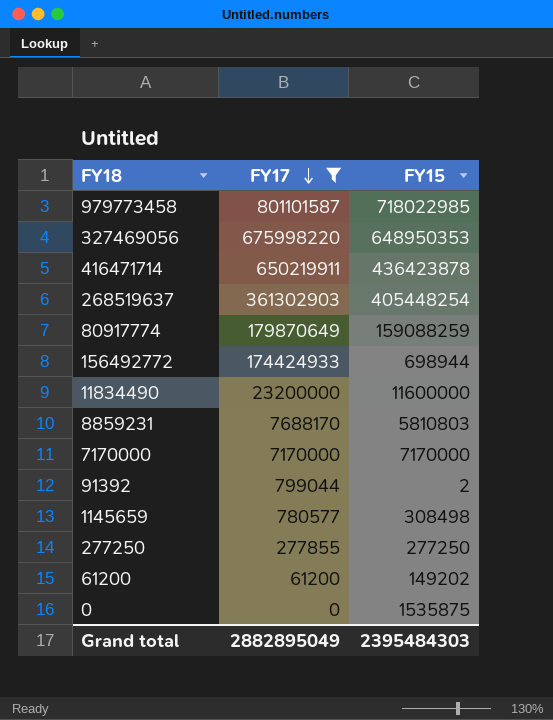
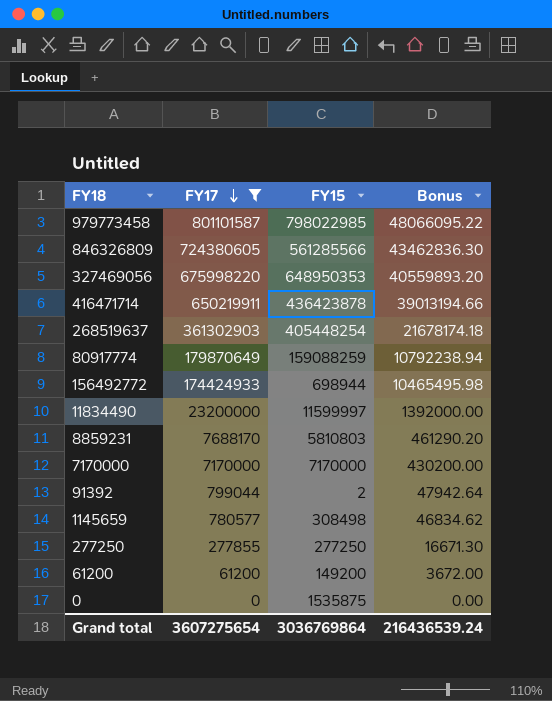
column Bonus | formula: none -> [FY17] * 0.06
979773458 | FY15: 718022985 -> 798022985
row 846326809: none -> 724380605 | 561285566 | 43462836.30
11834490 | FY15: 11600000 -> 11599997
61200 | FY15: 149202 -> 149200
Grand total | FY17: 2882895049 -> 3607275654
Grand total | FY15: 2395484303 -> 3036769864

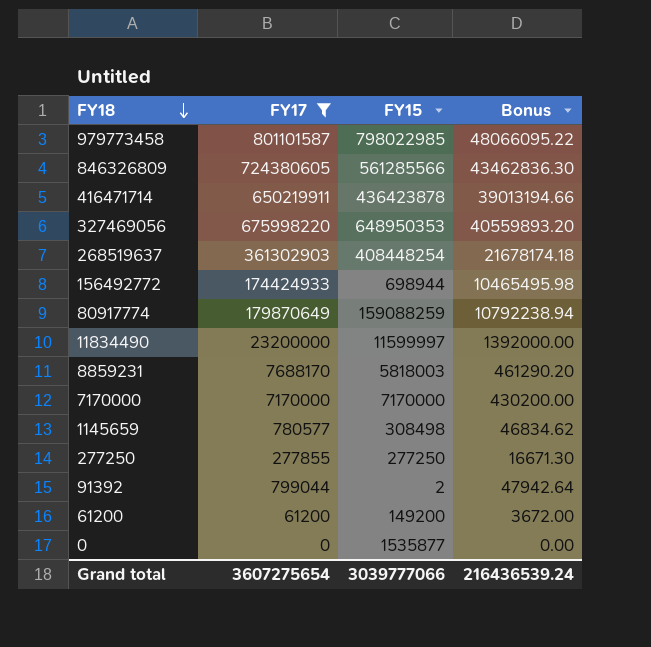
row order: FY17 descending -> FY18 descending
268519637 | FY15: 405448254 -> 408448254
8859231 | FY15: 5810803 -> 5818003
0 | FY15: 1535875 -> 1535877
Grand total | FY15: 3036769864 -> 3039777066

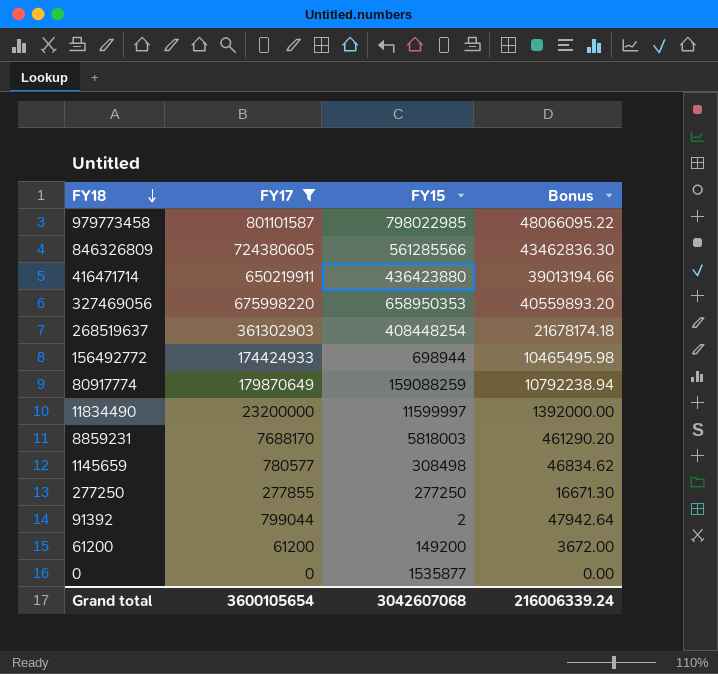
row 7170000: 7170000 | 7170000 | 430200.00 -> none
416471714 | FY15: 436423878 -> 436423880
327469056 | FY15: 648950353 -> 658950353
Grand total | FY17: 3607275654 -> 3600105654
Grand total | FY15: 3039777066 -> 3042607068
Grand total | Bonus: 216436539.24 -> 216006339.24

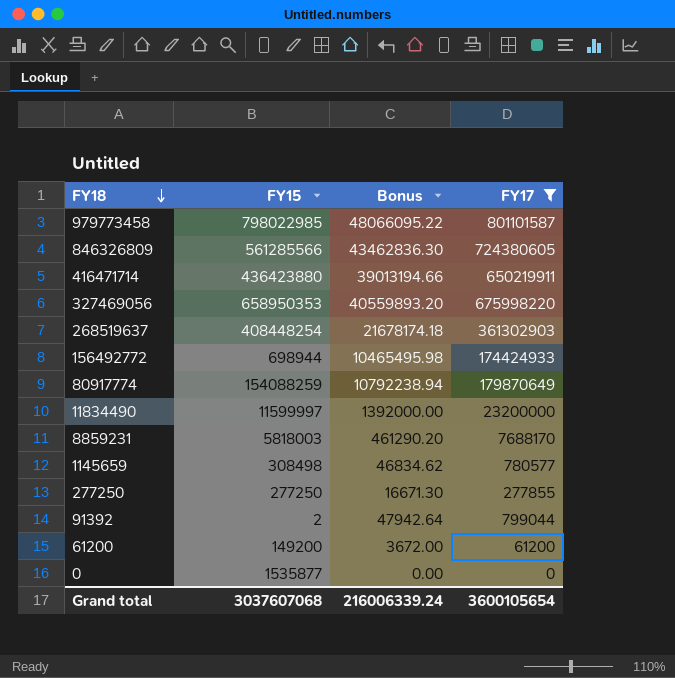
column FY17 | position: 2 -> 4
80917774 | FY15: 159088259 -> 154088259
Grand total | FY15: 3042607068 -> 3037607068

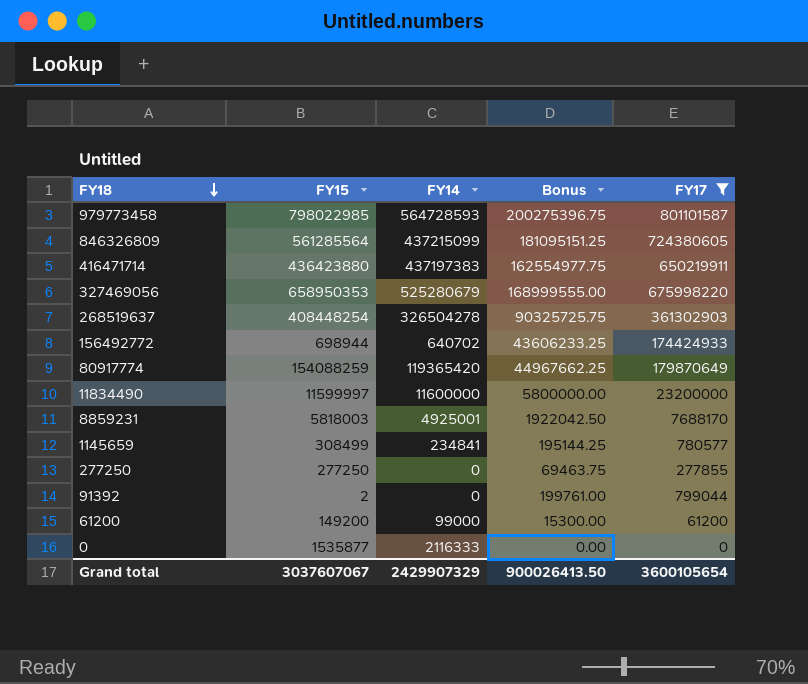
column FY14 | position: none -> 3
column Bonus | formula: [FY17] * 0.06 -> [FY17] * 0.25
846326809 | FY15: 561285566 -> 561285564
1145659 | FY15: 308498 -> 308499
Grand total | FY15: 3037607068 -> 3037607067
Grand total | Bonus: 216006339.24 -> 900026413.50

